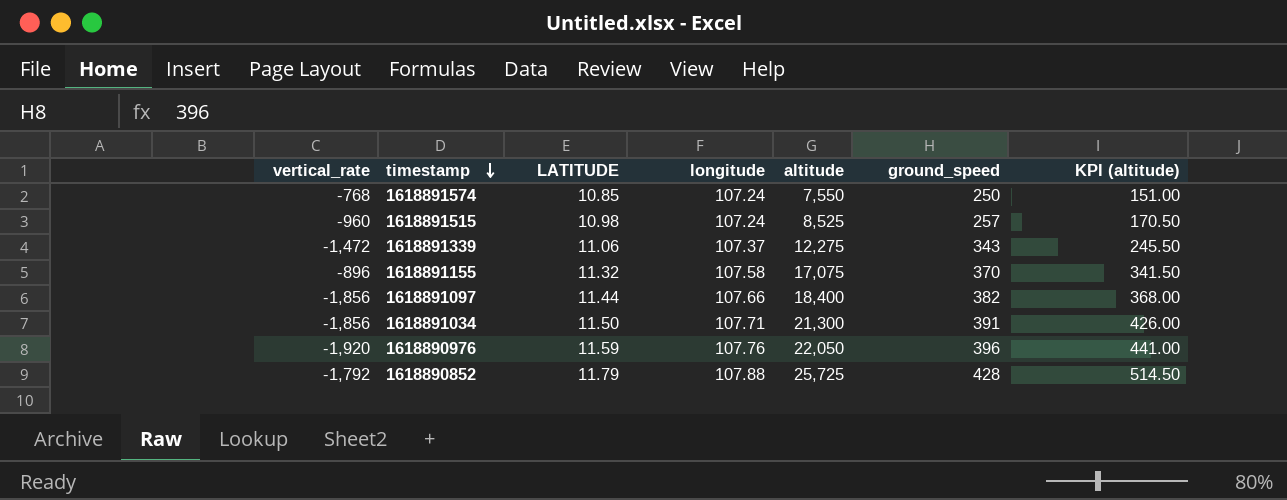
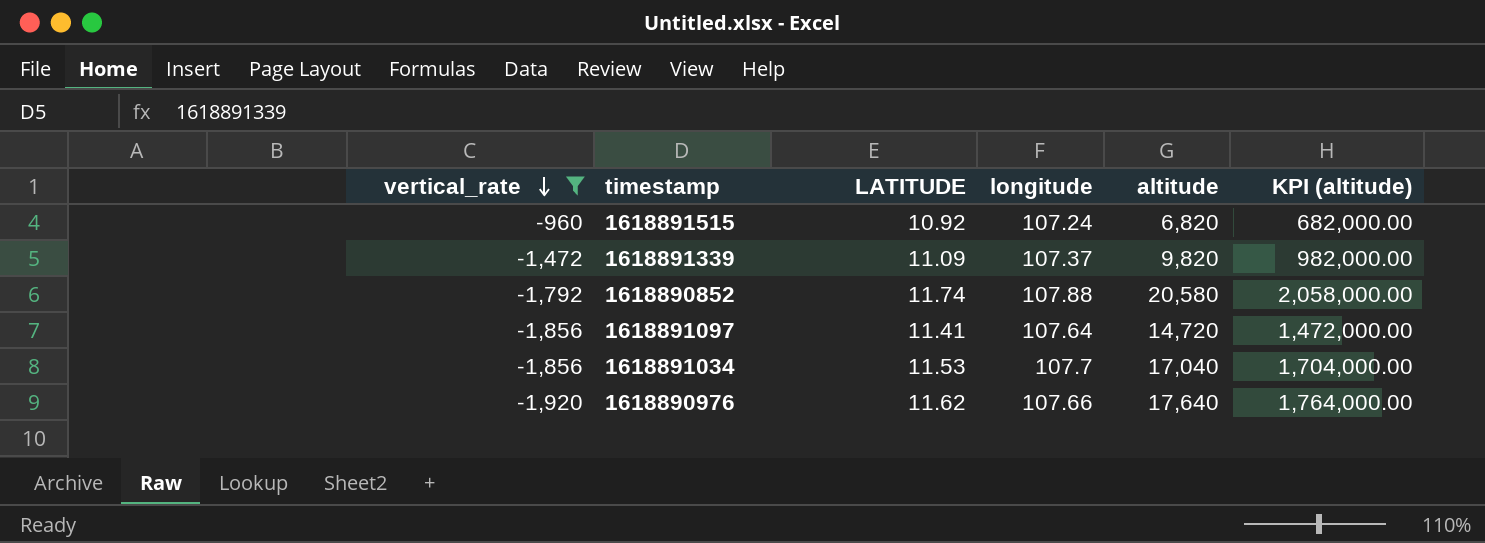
filter: none -> vertical_rate <= -960
row order: timestamp descending -> vertical_rate descending
column ground_speed | position: 6 -> none
column KPI (altitude) | formula: [altitude] * 0.02 -> [altitude] * 100
1618891515 | LATITUDE: 10.98 -> 10.92
1618891515 | altitude: 8,525 -> 6,820
1618891339 | LATITUDE: 11.06 -> 11.09
1618891339 | altitude: 12,275 -> 9,820
1618890852 | LATITUDE: 11.79 -> 11.74
1618890852 | altitude: 25,725 -> 20,580
1618891097 | LATITUDE: 11.44 -> 11.41
1618891097 | longitude: 107.66 -> 107.64
1618891097 | altitude: 18,400 -> 14,720
1618891034 | LATITUDE: 11.50 -> 11.53
1618891034 | longitude: 107.71 -> 107.7
1618891034 | altitude: 21,300 -> 17,040
1618890976 | LATITUDE: 11.59 -> 11.62
1618890976 | longitude: 107.76 -> 107.66
1618890976 | altitude: 22,050 -> 17,640

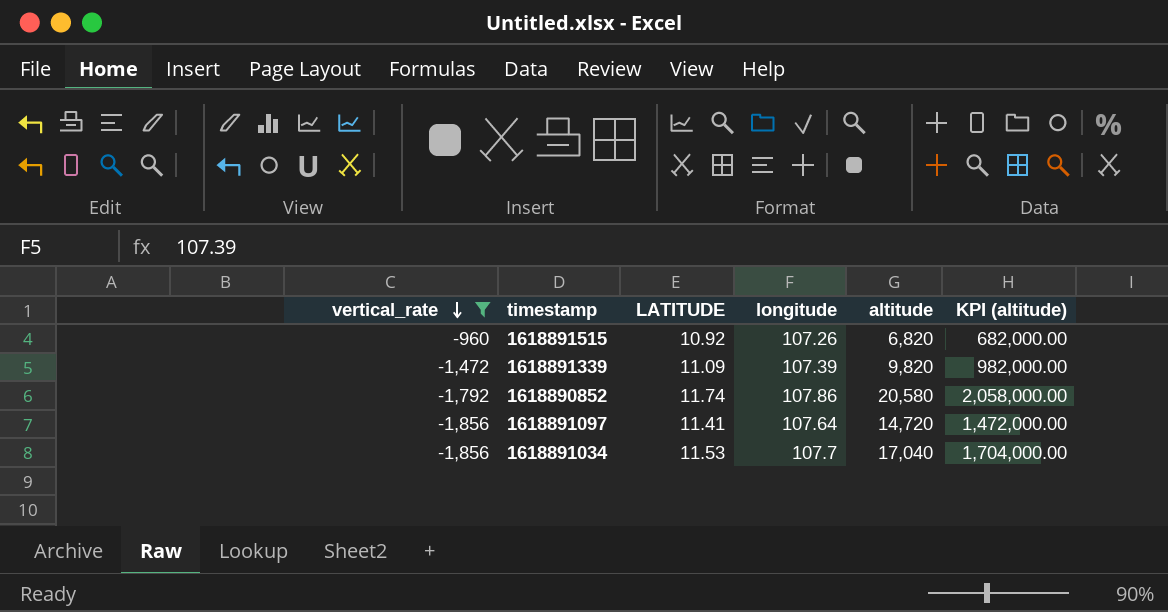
row 1618890976: -1,920 | 11.62 | 107.66 | 17,640 | 1,764,000.00 -> none
1618891515 | longitude: 107.24 -> 107.26
1618891339 | longitude: 107.37 -> 107.39
1618890852 | longitude: 107.88 -> 107.86

